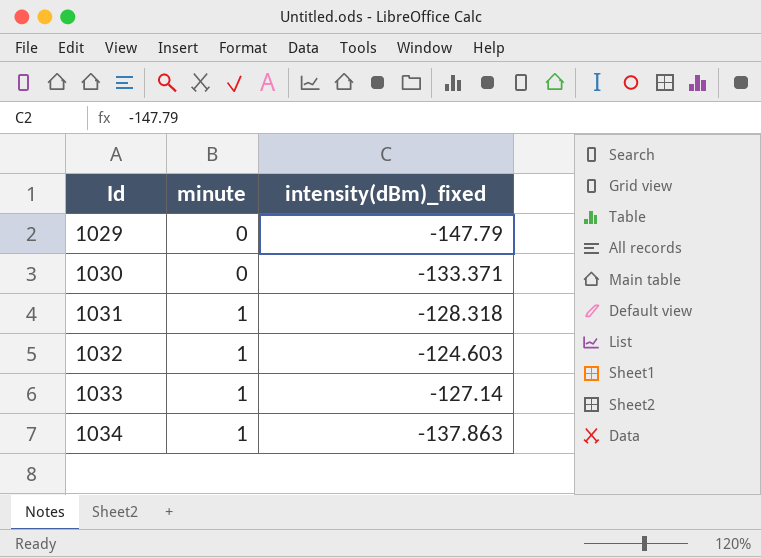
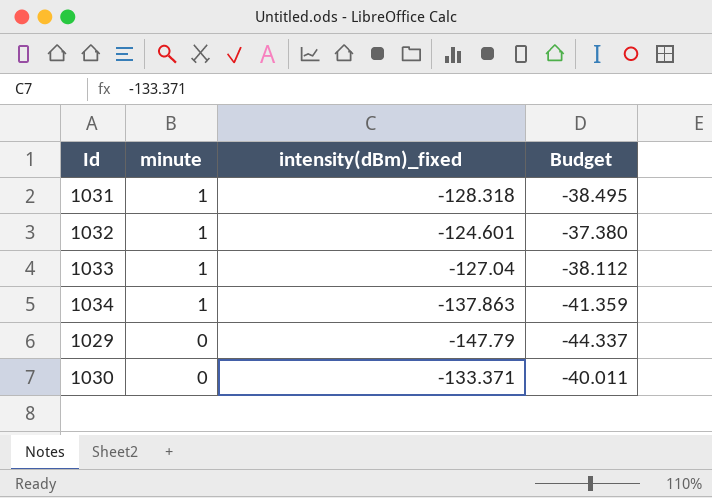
row order: Id ascending -> minute descending
column Budget | formula: none -> [intensity(dBm)_fixed] * 0.3
1032 | intensity(dBm)_fixed: -124.603 -> -124.601
1033 | intensity(dBm)_fixed: -127.14 -> -127.04

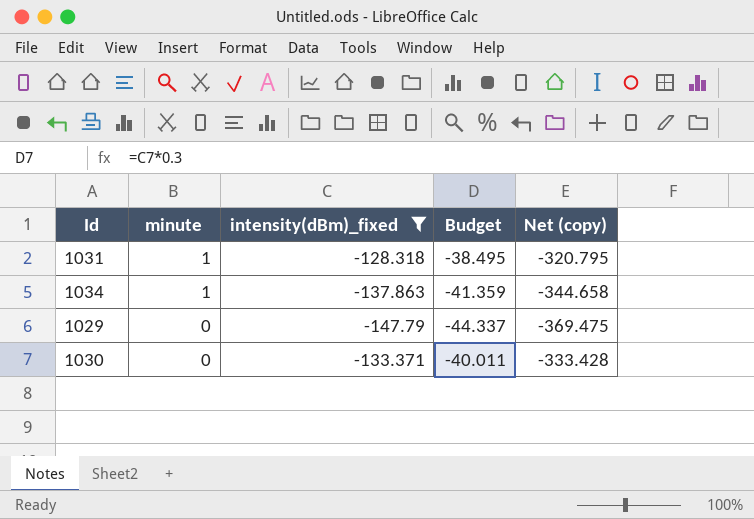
filter: none -> intensity(dBm)_fixed <= -128.318
column Net (copy) | formula: none -> [intensity(dBm)_fixed] * 2.5

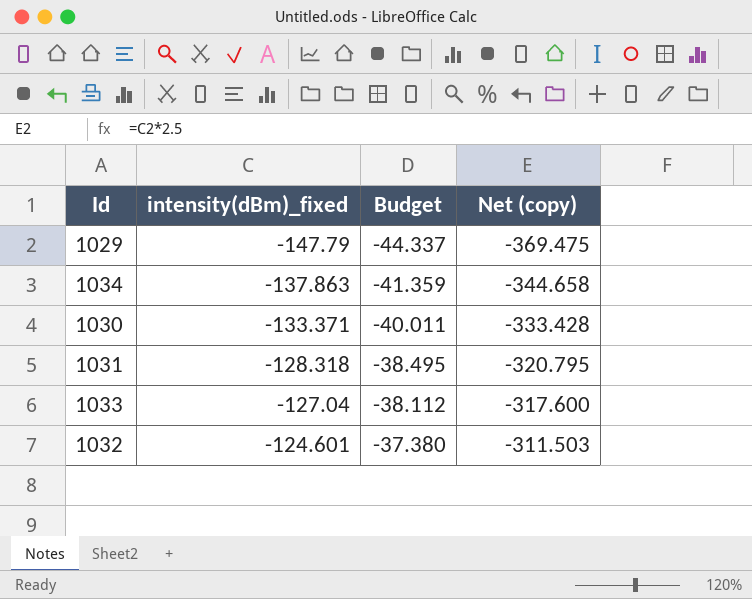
filter: intensity(dBm)_fixed <= -128.318 -> none
row order: minute descending -> intensity(dBm)_fixed ascending
column minute | position: 2 -> none

